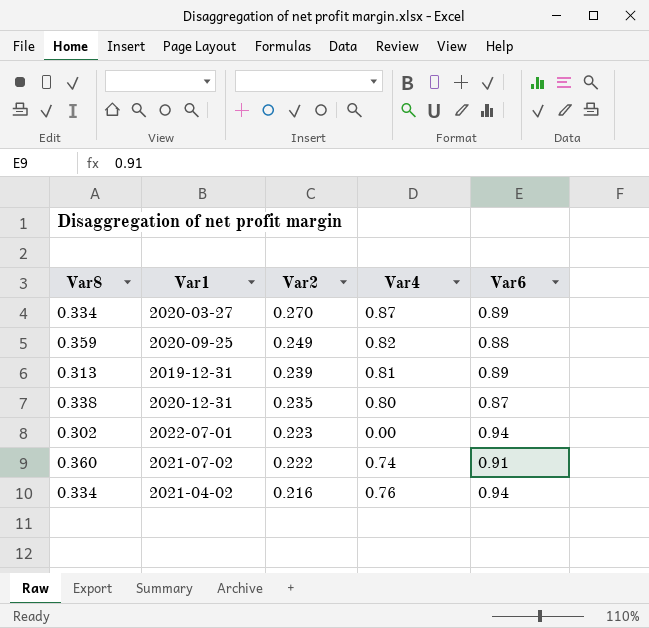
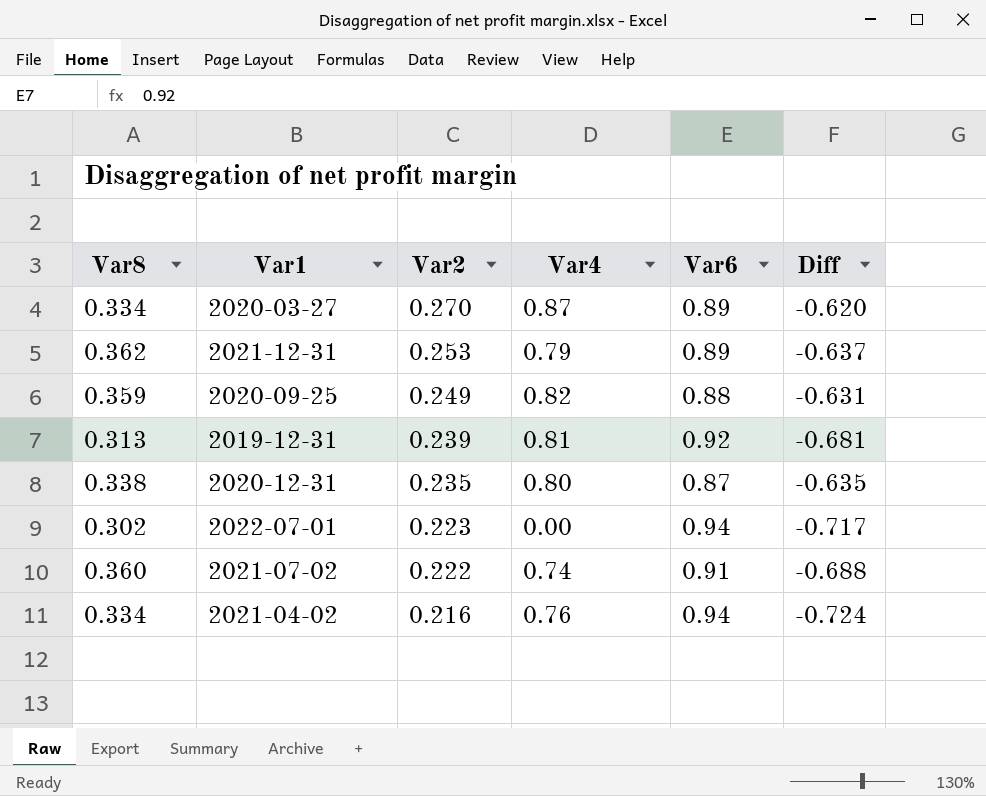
column Diff | formula: none -> [Var2] - [Var6]
row 2021-12-31: none -> 0.362 | 0.253 | 0.79 | 0.89 | -0.637
2019-12-31 | Var6: 0.89 -> 0.92

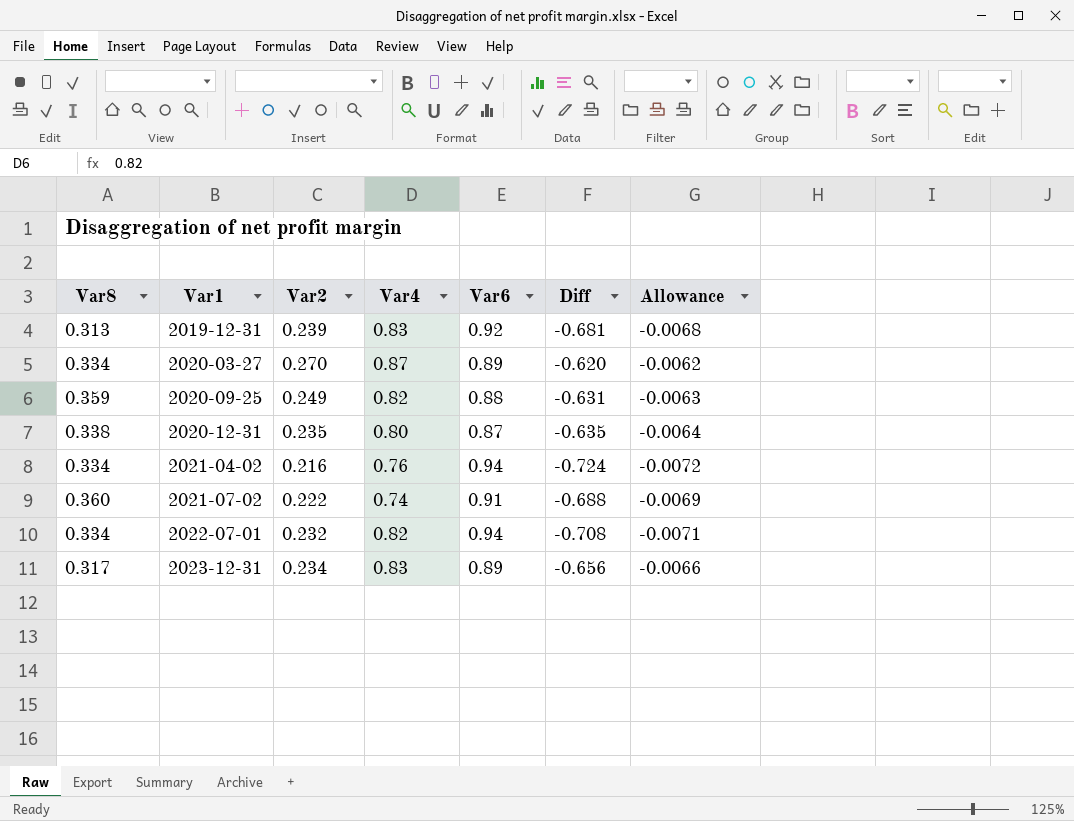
row order: Var2 descending -> Var1 ascending
column Allowance | formula: none -> [Diff] * 0.01
row 2021-12-31: 0.362 | 0.253 | 0.79 | 0.89 | -0.637 -> none
2019-12-31 | Var4: 0.81 -> 0.83
2022-07-01 | Var8: 0.302 -> 0.334
2022-07-01 | Var2: 0.223 -> 0.232
2022-07-01 | Var4: 0.00 -> 0.82
2022-07-01 | Diff: -0.717 -> -0.708
row 2023-12-31: none -> 0.317 | 0.234 | 0.83 | 0.89 | -0.656 | -0.0066

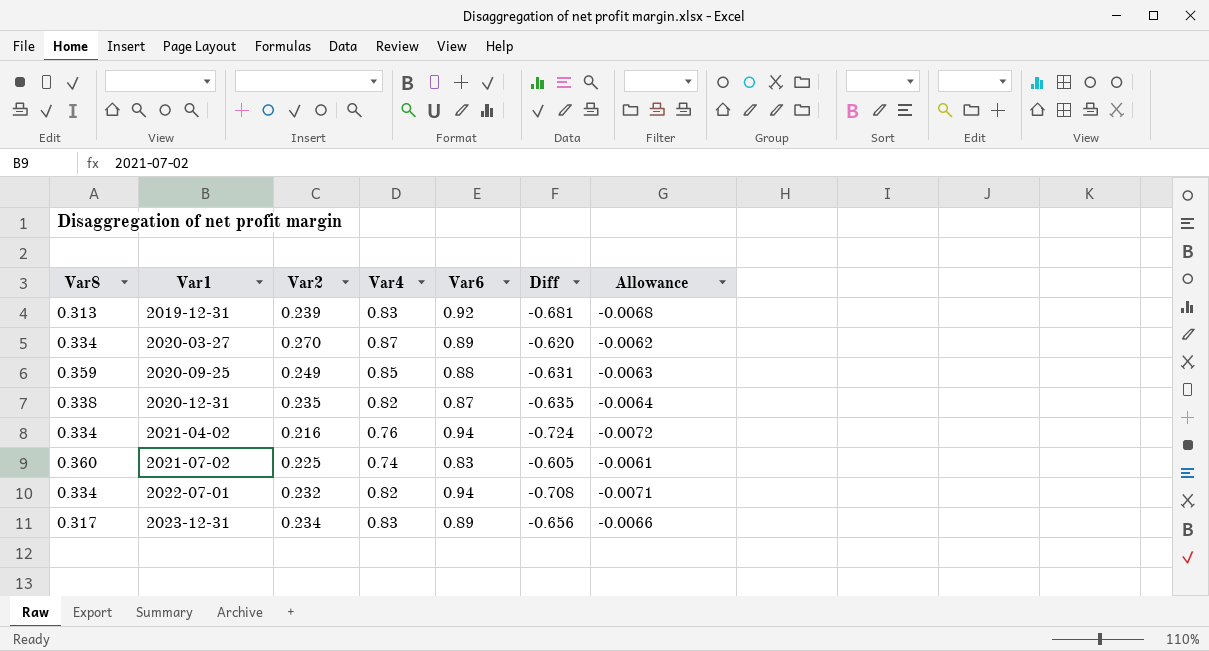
2020-09-25 | Var4: 0.82 -> 0.85
2020-12-31 | Var4: 0.80 -> 0.82
2021-07-02 | Var2: 0.222 -> 0.225
2021-07-02 | Var6: 0.91 -> 0.83
2021-07-02 | Diff: -0.688 -> -0.605
2021-07-02 | Allowance: -0.0069 -> -0.0061

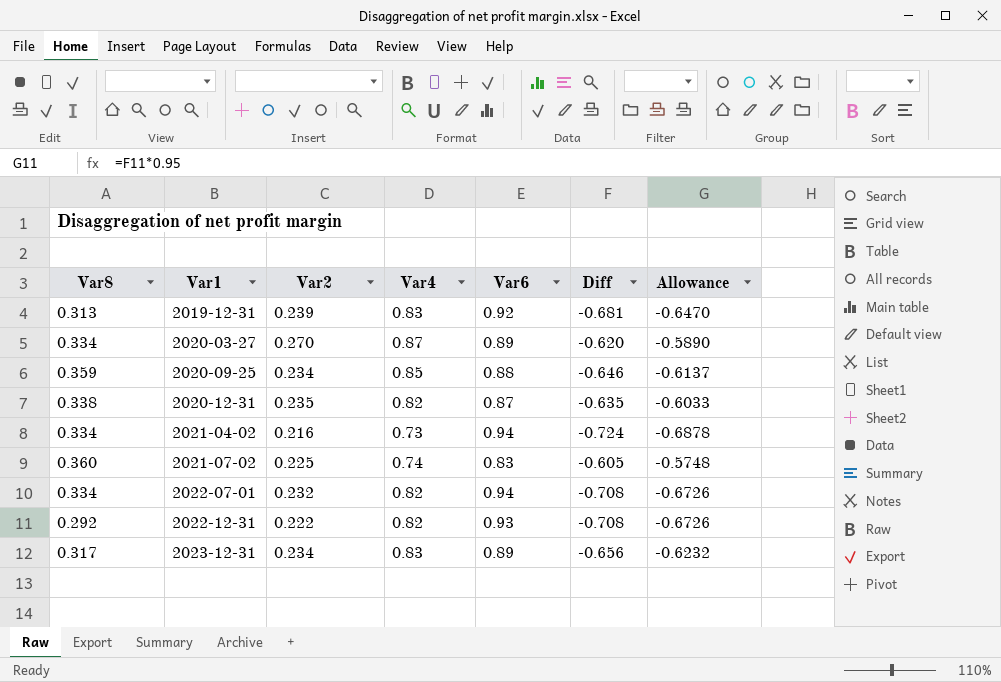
column Allowance | formula: [Diff] * 0.01 -> [Diff] * 0.95
2020-09-25 | Var2: 0.249 -> 0.234
2020-09-25 | Diff: -0.631 -> -0.646
2021-04-02 | Var4: 0.76 -> 0.73
row 2022-12-31: none -> 0.292 | 0.222 | 0.82 | 0.93 | -0.708 | -0.6726

